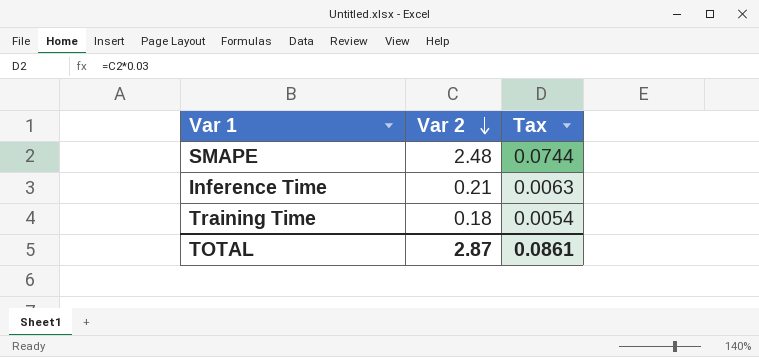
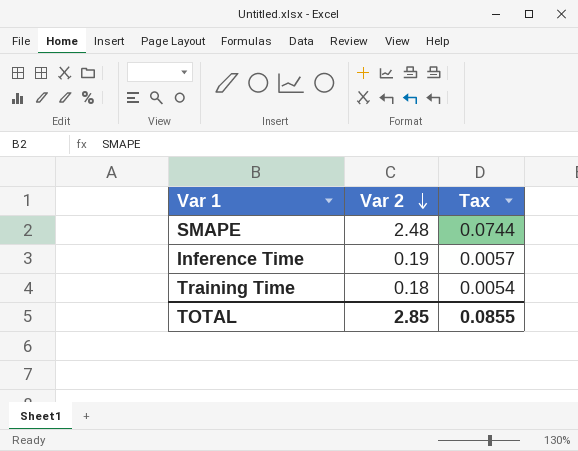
Inference Time | Var 2: 0.21 -> 0.19
Inference Time | Tax: 0.0063 -> 0.0057
TOTAL | Var 2: 2.87 -> 2.85
TOTAL | Tax: 0.0861 -> 0.0855

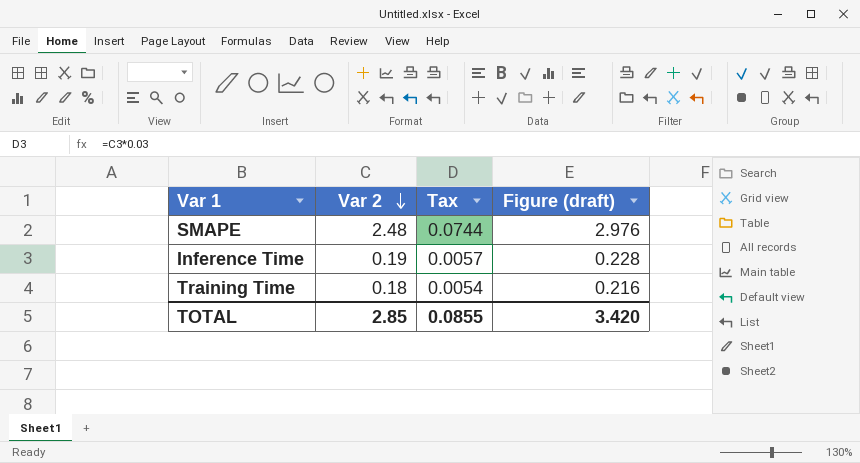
column Figure (draft) | formula: none -> [Var 2] * 1.2

